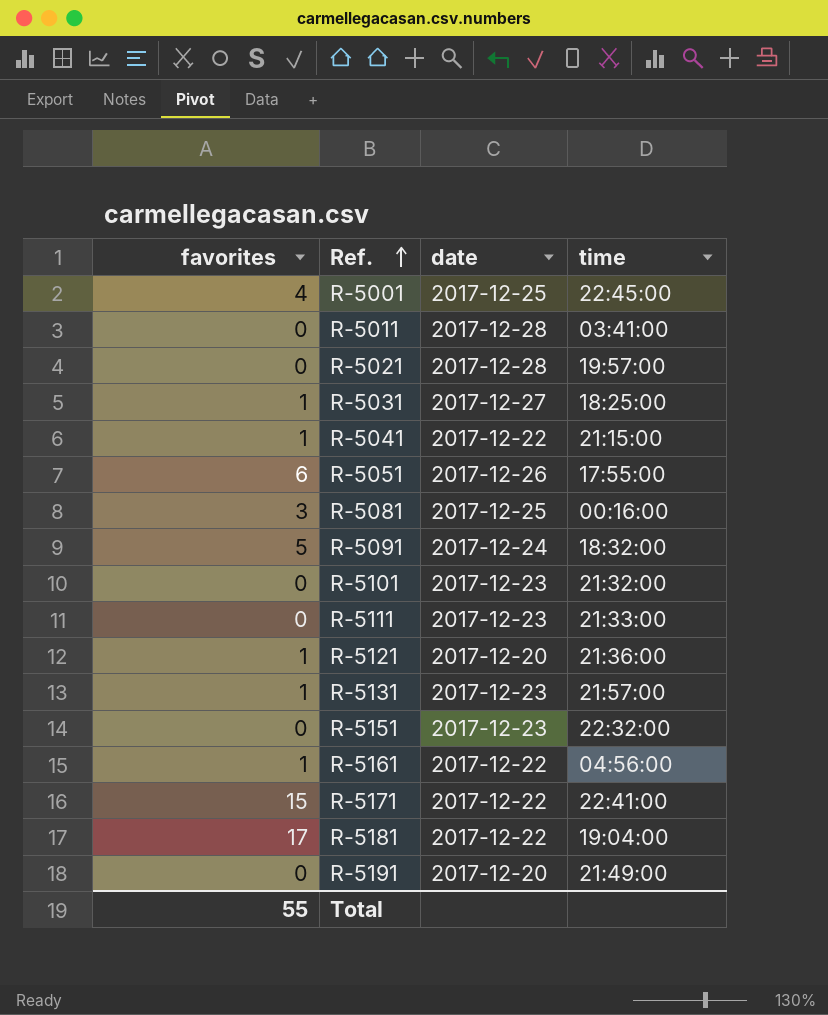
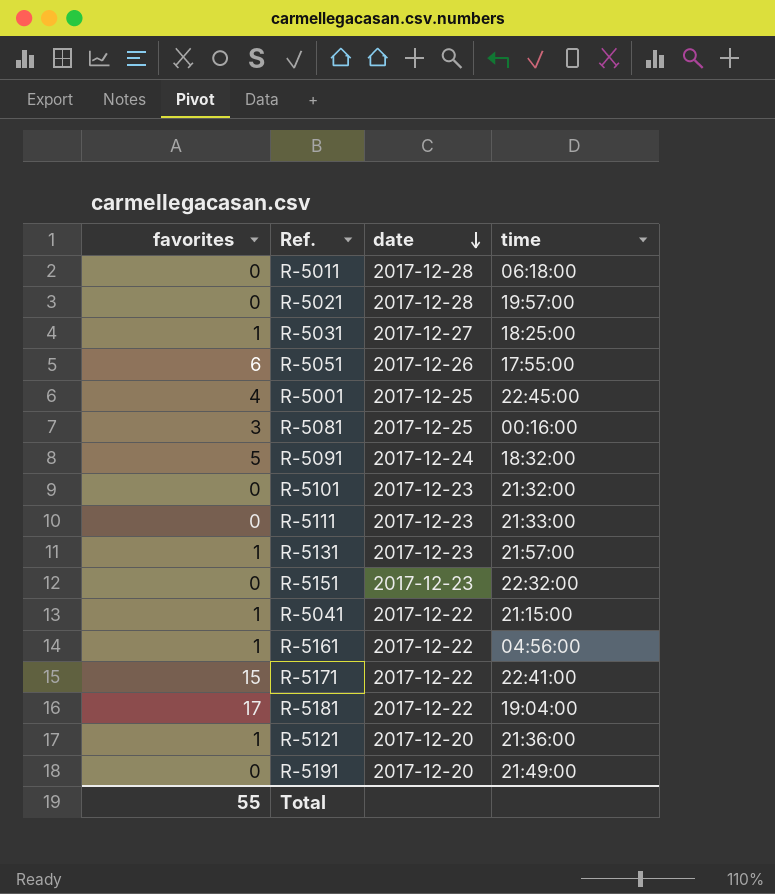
row order: Ref. ascending -> date descending
R-5011 | time: 03:41:00 -> 06:18:00

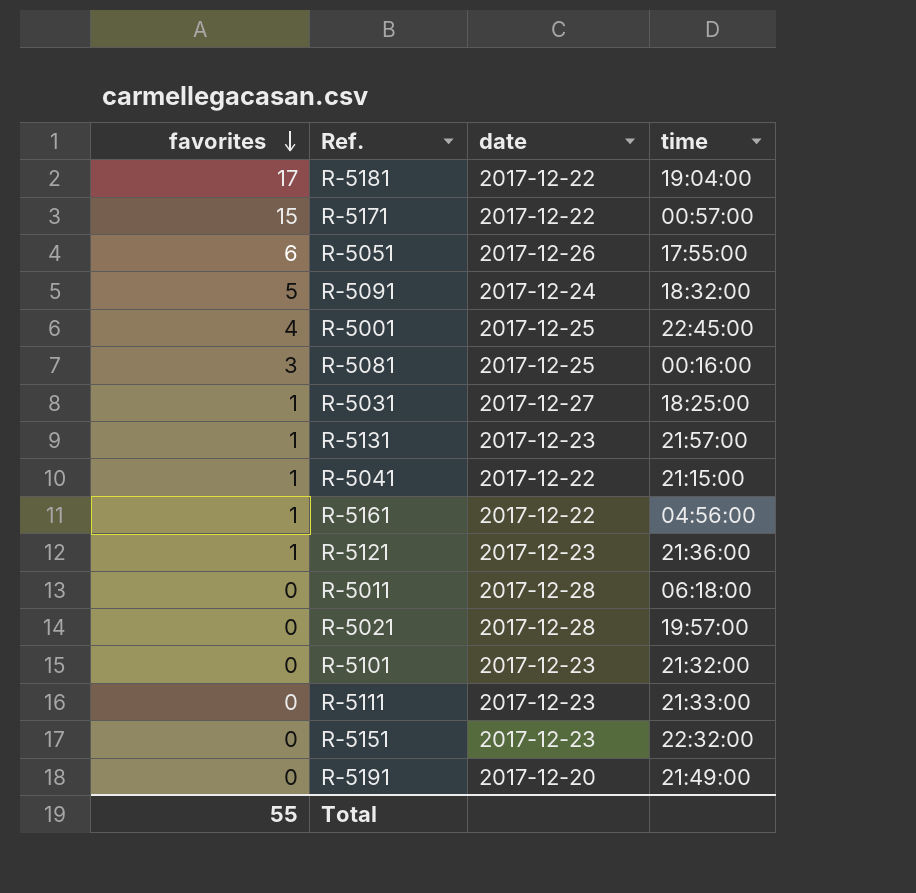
row order: date descending -> favorites descending
R-5171 | time: 22:41:00 -> 00:57:00
R-5121 | date: 2017-12-20 -> 2017-12-23

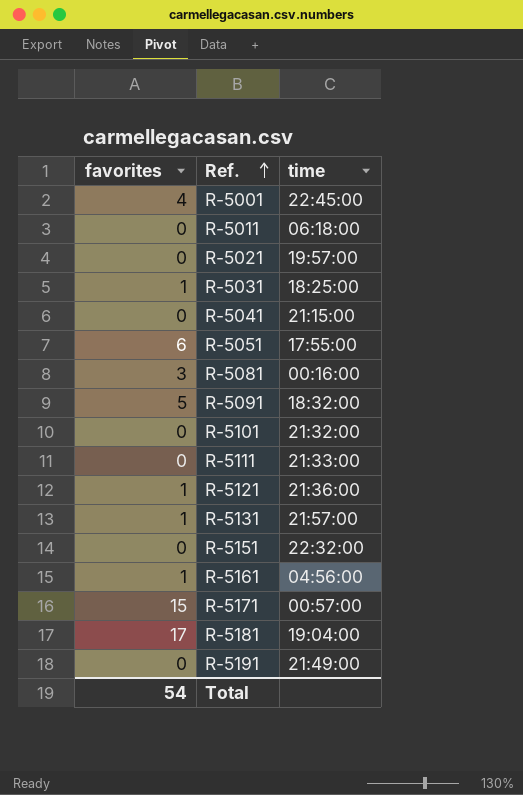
row order: favorites descending -> Ref. ascending
column date | position: 3 -> none
R-5041 | favorites: 1 -> 0
Total | favorites: 55 -> 54

